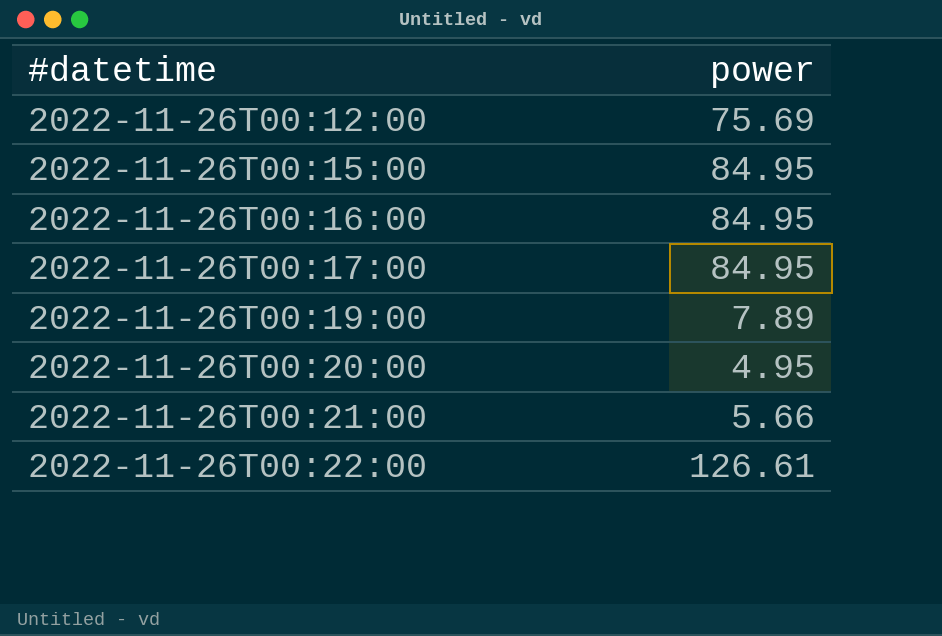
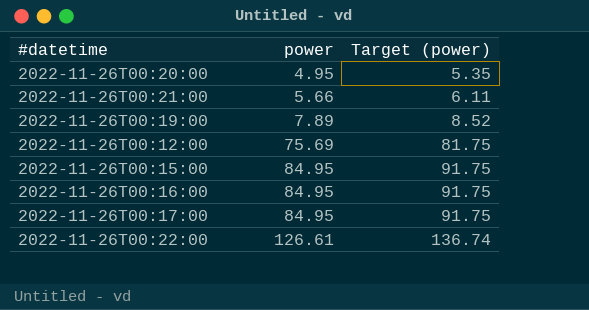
row order: #datetime ascending -> power ascending
column Target (power) | formula: none -> [power] * 1.08

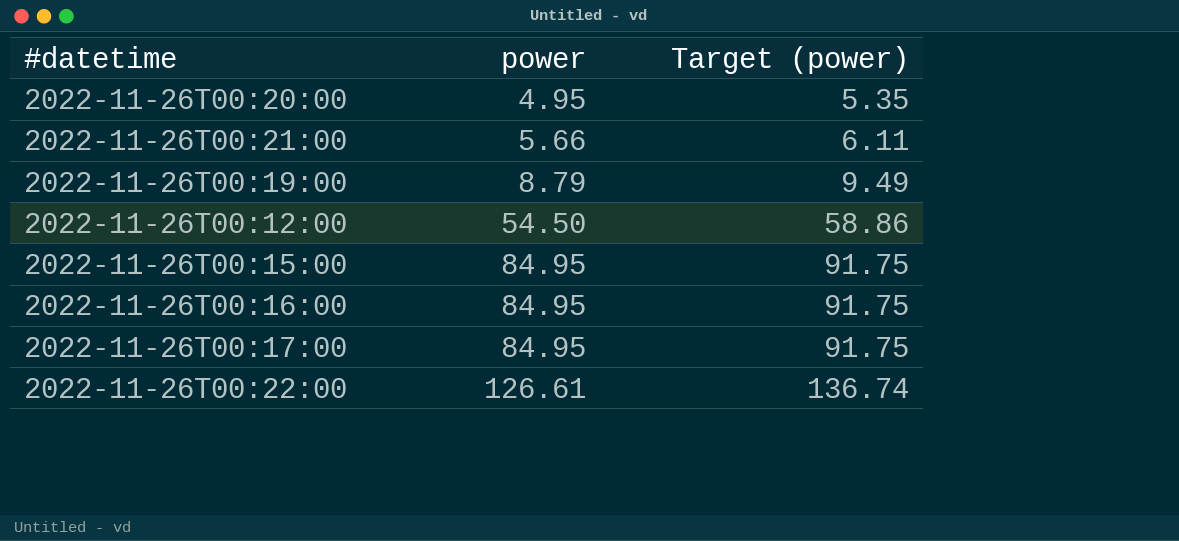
2022-11-26T00:19:00 | power: 7.89 -> 8.79
2022-11-26T00:19:00 | Target (power): 8.52 -> 9.49
2022-11-26T00:12:00 | power: 75.69 -> 54.50
2022-11-26T00:12:00 | Target (power): 81.75 -> 58.86

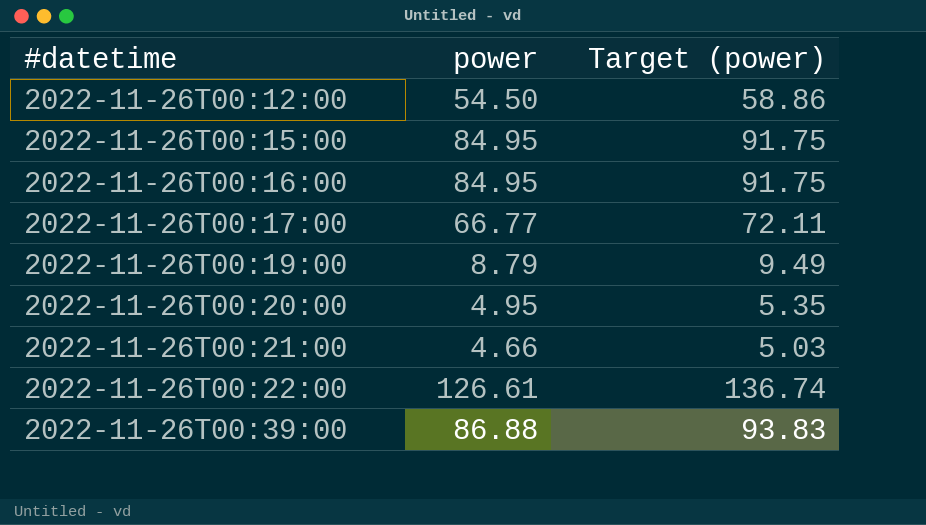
row order: power ascending -> #datetime ascending
2022-11-26T00:17:00 | power: 84.95 -> 66.77
2022-11-26T00:17:00 | Target (power): 91.75 -> 72.11
2022-11-26T00:21:00 | power: 5.66 -> 4.66
2022-11-26T00:21:00 | Target (power): 6.11 -> 5.03
row 2022-11-26T00:39:00: none -> 86.88 | 93.83

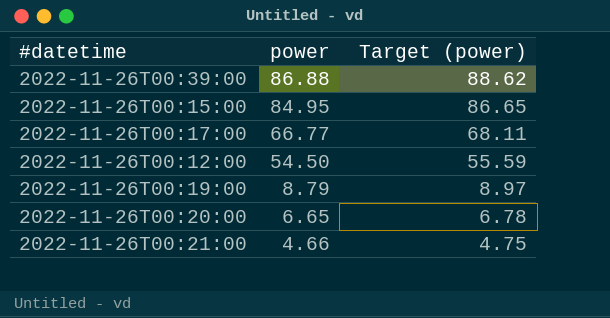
row order: #datetime ascending -> power descending
column Target (power) | formula: [power] * 1.08 -> [power] * 1.02
row 2022-11-26T00:16:00: 84.95 | 91.75 -> none
row 2022-11-26T00:22:00: 126.61 | 136.74 -> none
2022-11-26T00:20:00 | power: 4.95 -> 6.65

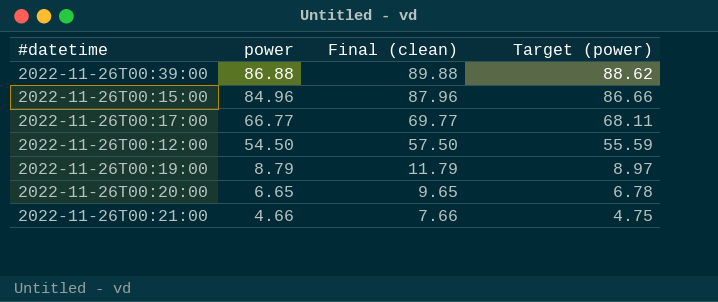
column Final (clean) | formula: none -> [power] + 3
2022-11-26T00:15:00 | power: 84.95 -> 84.96
2022-11-26T00:15:00 | Target (power): 86.65 -> 86.66

